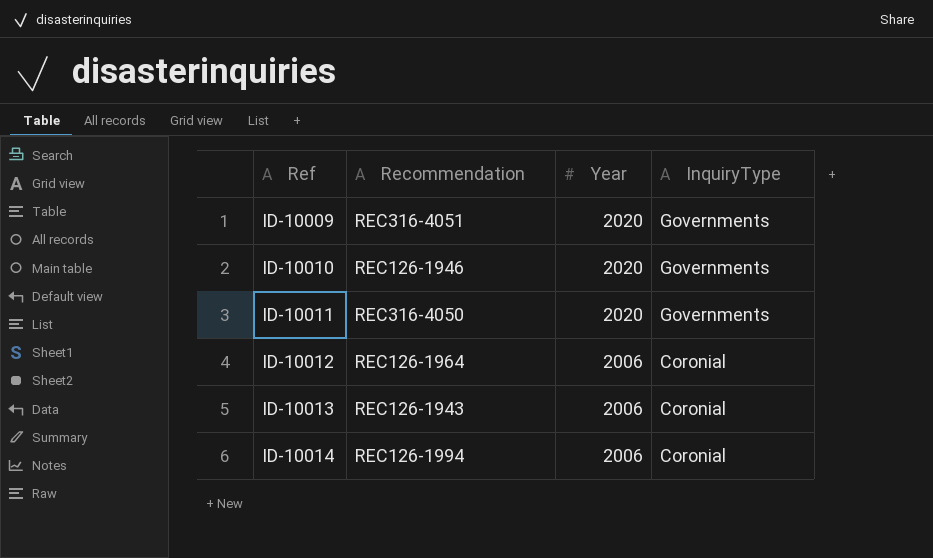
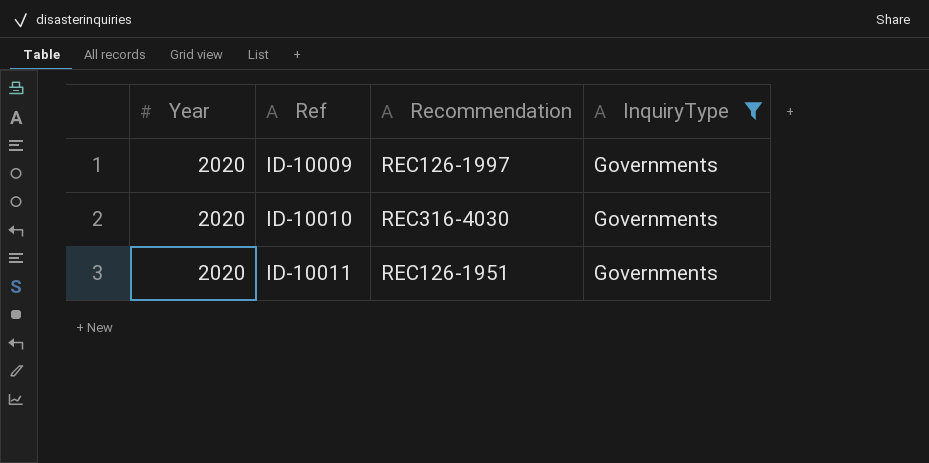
filter: none -> InquiryType = Governments
column Year | position: 3 -> 1
ID-10009 | Recommendation: REC316-4051 -> REC126-1997
ID-10010 | Recommendation: REC126-1946 -> REC316-4030
ID-10011 | Recommendation: REC316-4050 -> REC126-1951

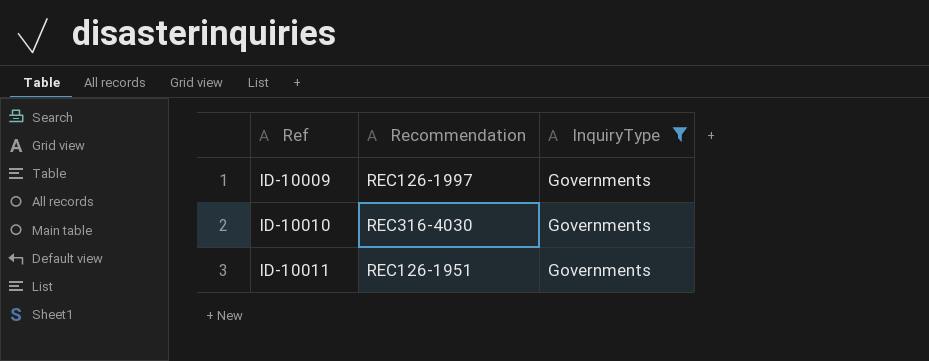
column Year | position: 1 -> none

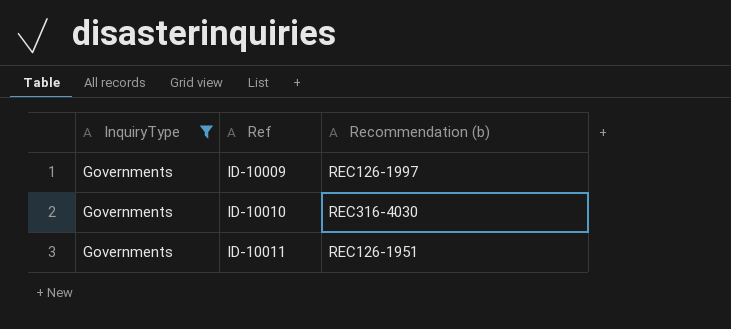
column InquiryType | position: 3 -> 1
column name: Recommendation -> Recommendation (b)

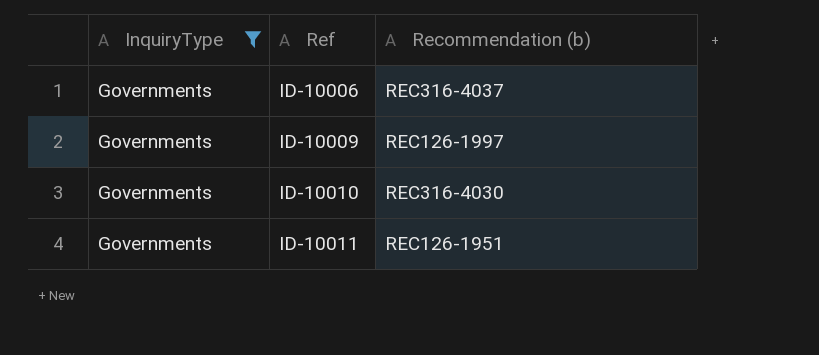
row ID-10006: none -> Governments | REC316-4037

